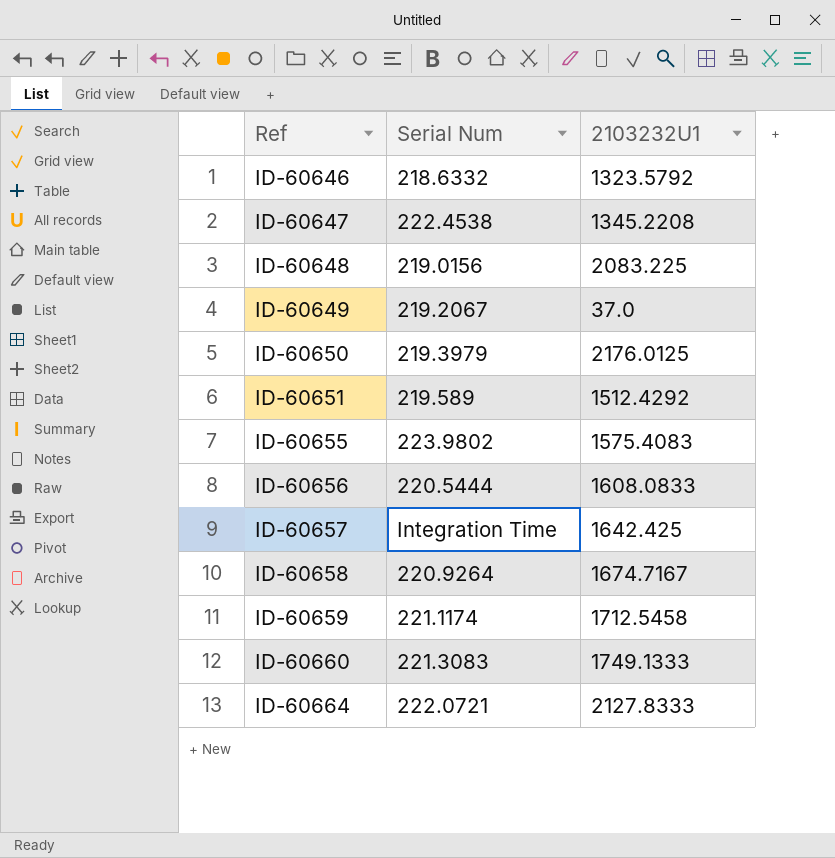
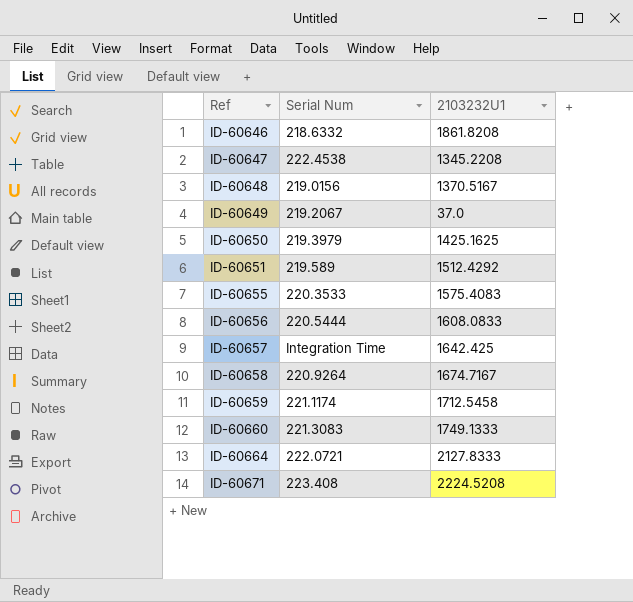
ID-60646 | 2103232U1: 1323.5792 -> 1861.8208
ID-60648 | 2103232U1: 2083.225 -> 1370.5167
ID-60650 | 2103232U1: 2176.0125 -> 1425.1625
ID-60655 | Serial Num: 223.9802 -> 220.3533
row ID-60671: none -> 223.408 | 2224.5208

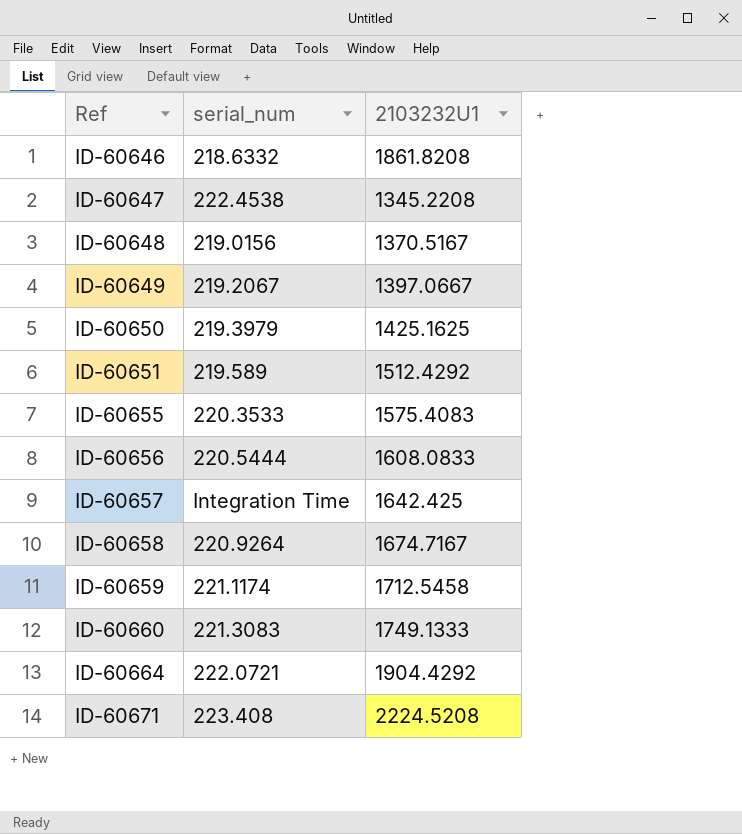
column name: Serial Num -> serial_num
ID-60649 | 2103232U1: 37.0 -> 1397.0667
ID-60664 | 2103232U1: 2127.8333 -> 1904.4292

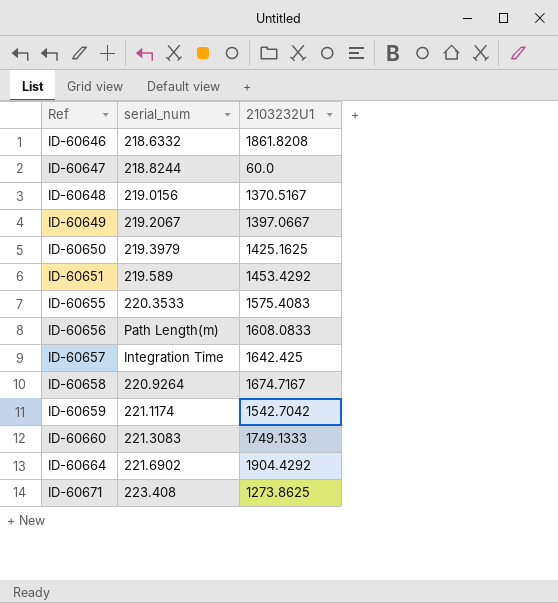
ID-60647 | serial_num: 222.4538 -> 218.8244
ID-60647 | 2103232U1: 1345.2208 -> 60.0
ID-60651 | 2103232U1: 1512.4292 -> 1453.4292
ID-60656 | serial_num: 220.5444 -> Path Length(m)
ID-60659 | 2103232U1: 1712.5458 -> 1542.7042
ID-60664 | serial_num: 222.0721 -> 221.6902
ID-60671 | 2103232U1: 2224.5208 -> 1273.8625

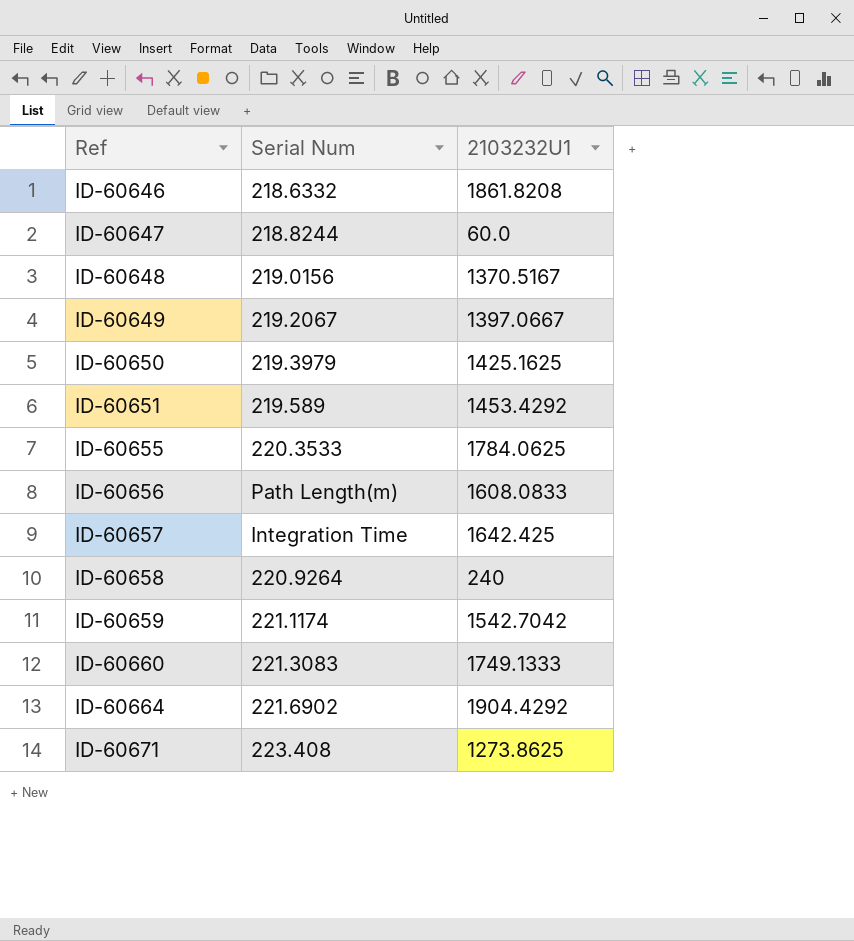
column name: serial_num -> Serial Num
ID-60655 | 2103232U1: 1575.4083 -> 1784.0625
ID-60658 | 2103232U1: 1674.7167 -> 240

